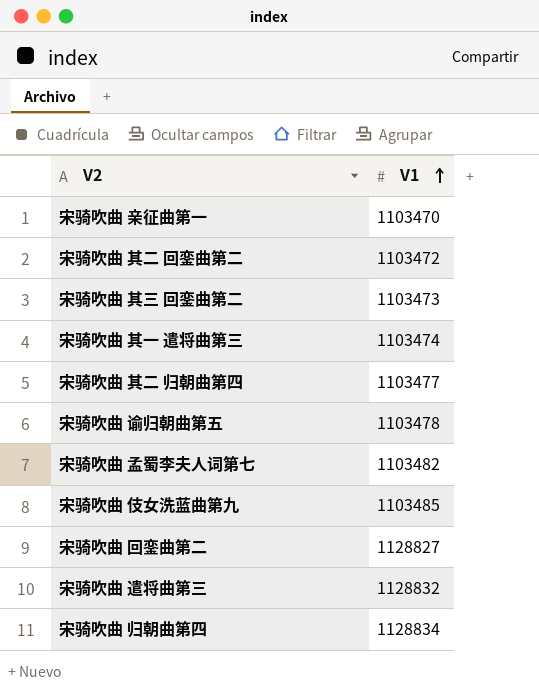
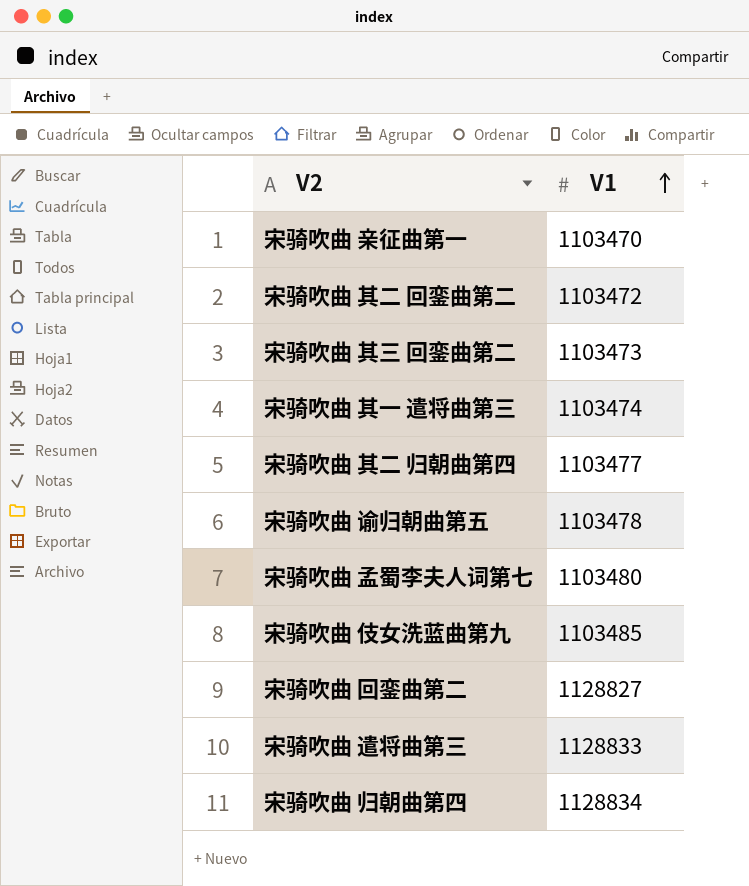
宋骑吹曲 孟蜀李夫人词第七 | V1: 1103482 -> 1103480
宋骑吹曲 遣将曲第三 | V1: 1128832 -> 1128833

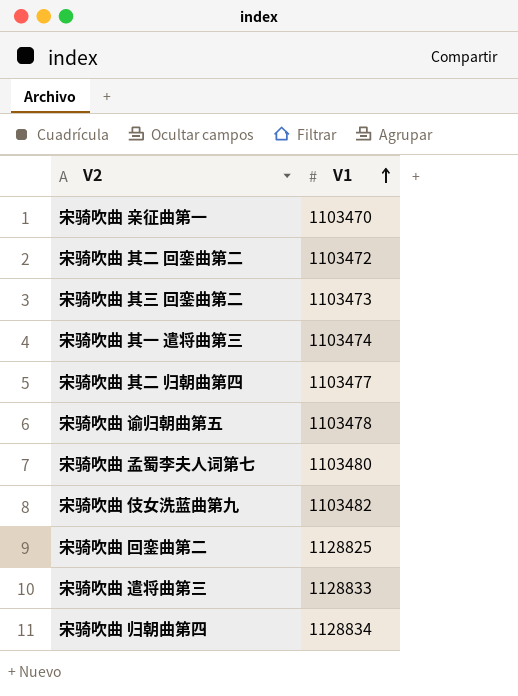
宋骑吹曲 伎女洗蓝曲第九 | V1: 1103485 -> 1103482
宋骑吹曲 回銮曲第二 | V1: 1128827 -> 1128825

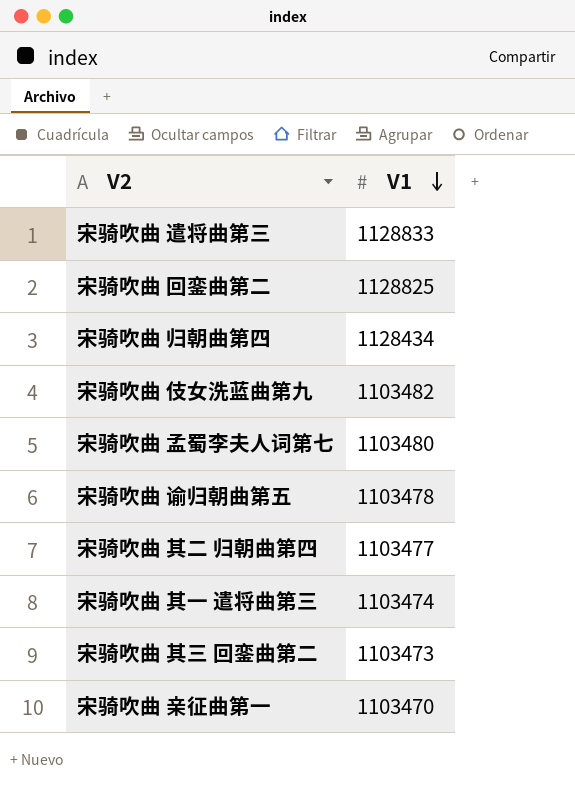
row order: V1 ascending -> V1 descending
row 宋骑吹曲 其二 回銮曲第二: 1103472 -> none
宋骑吹曲 归朝曲第四 | V1: 1128834 -> 1128434

